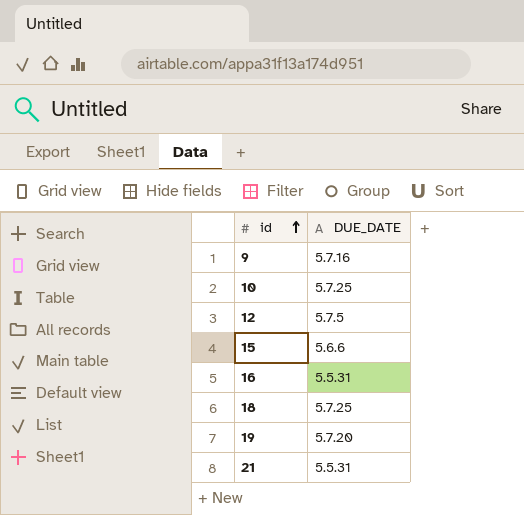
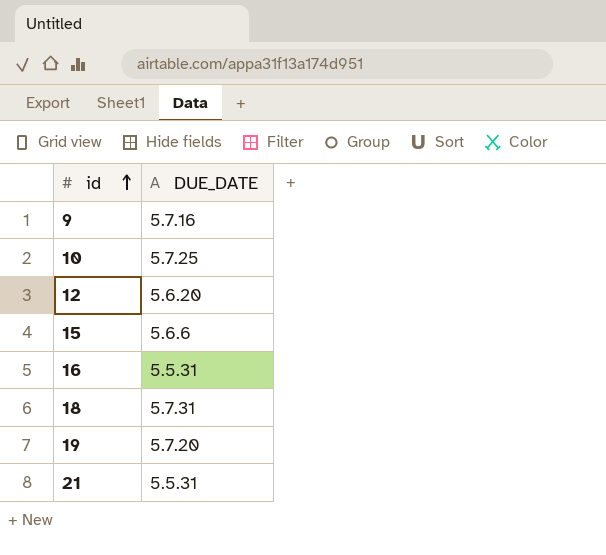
12 | DUE_DATE: 5.7.5 -> 5.6.20
18 | DUE_DATE: 5.7.25 -> 5.7.31

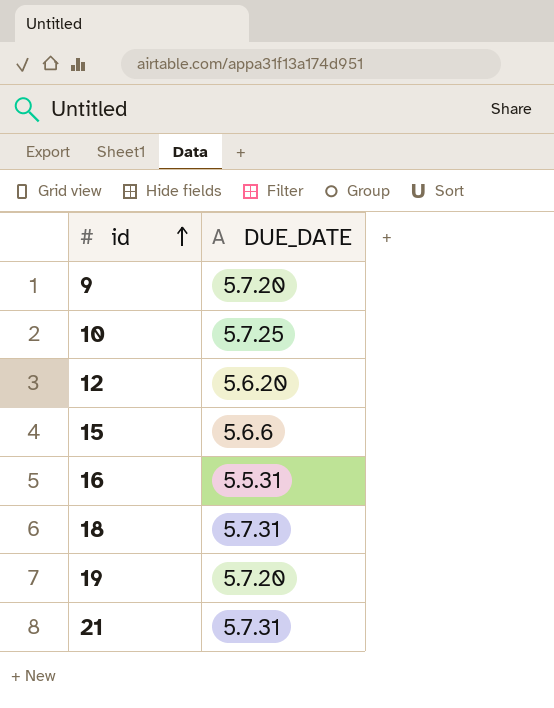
9 | DUE_DATE: 5.7.16 -> 5.7.20
21 | DUE_DATE: 5.5.31 -> 5.7.31

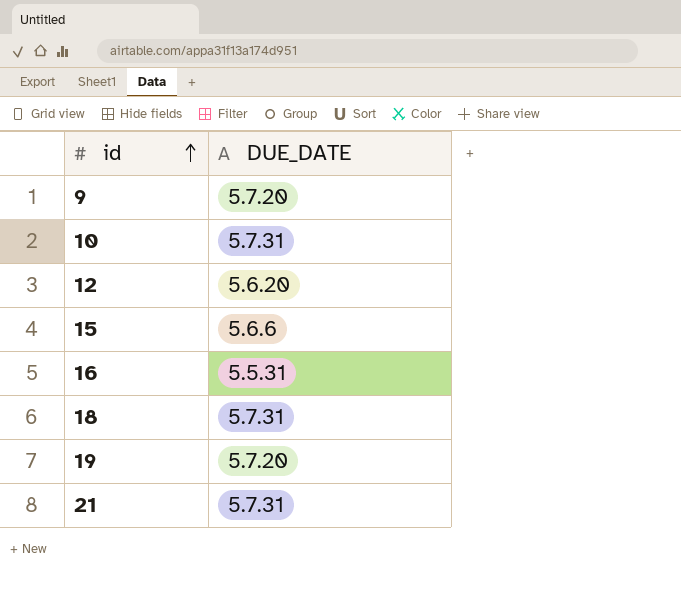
10 | DUE_DATE: 5.7.25 -> 5.7.31

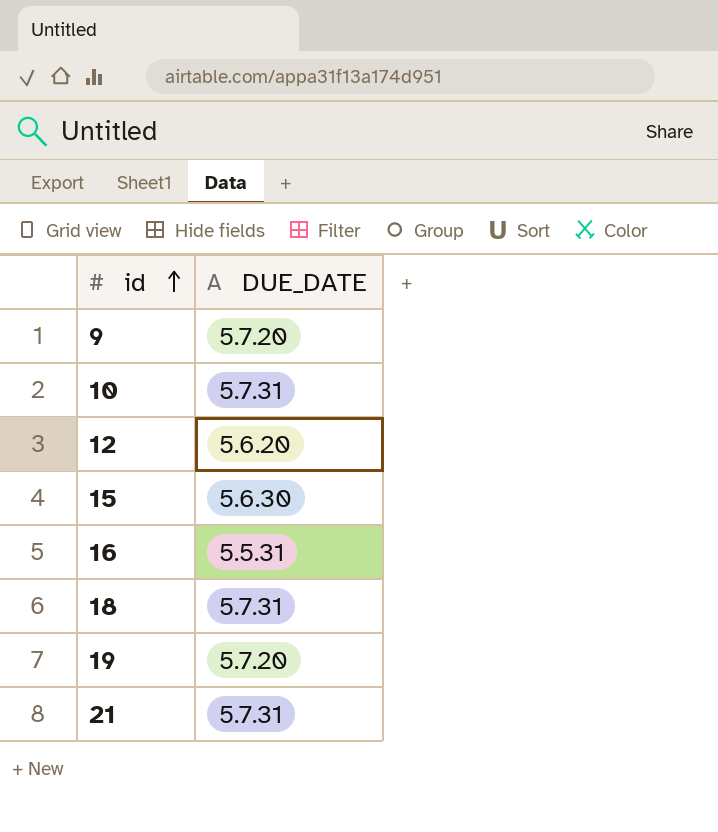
15 | DUE_DATE: 5.6.6 -> 5.6.30

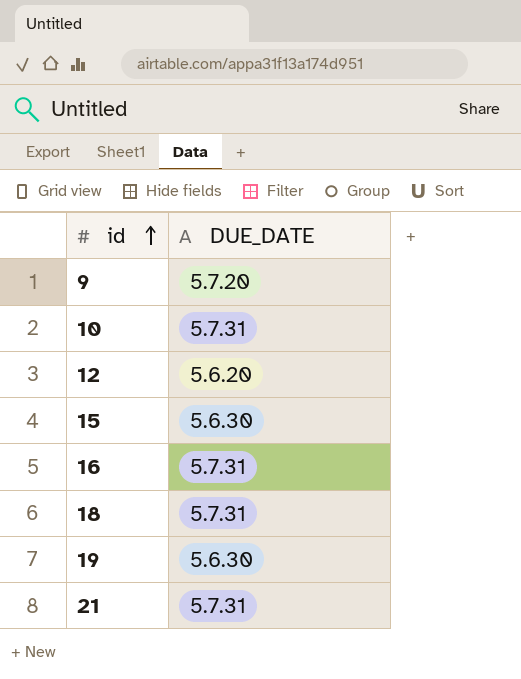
16 | DUE_DATE: 5.5.31 -> 5.7.31
19 | DUE_DATE: 5.7.20 -> 5.6.30

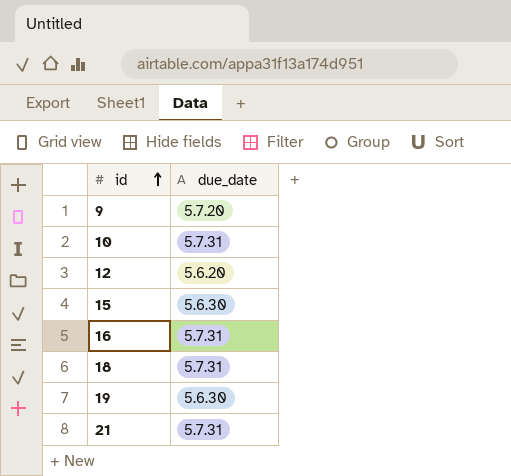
column name: DUE_DATE -> due_date

